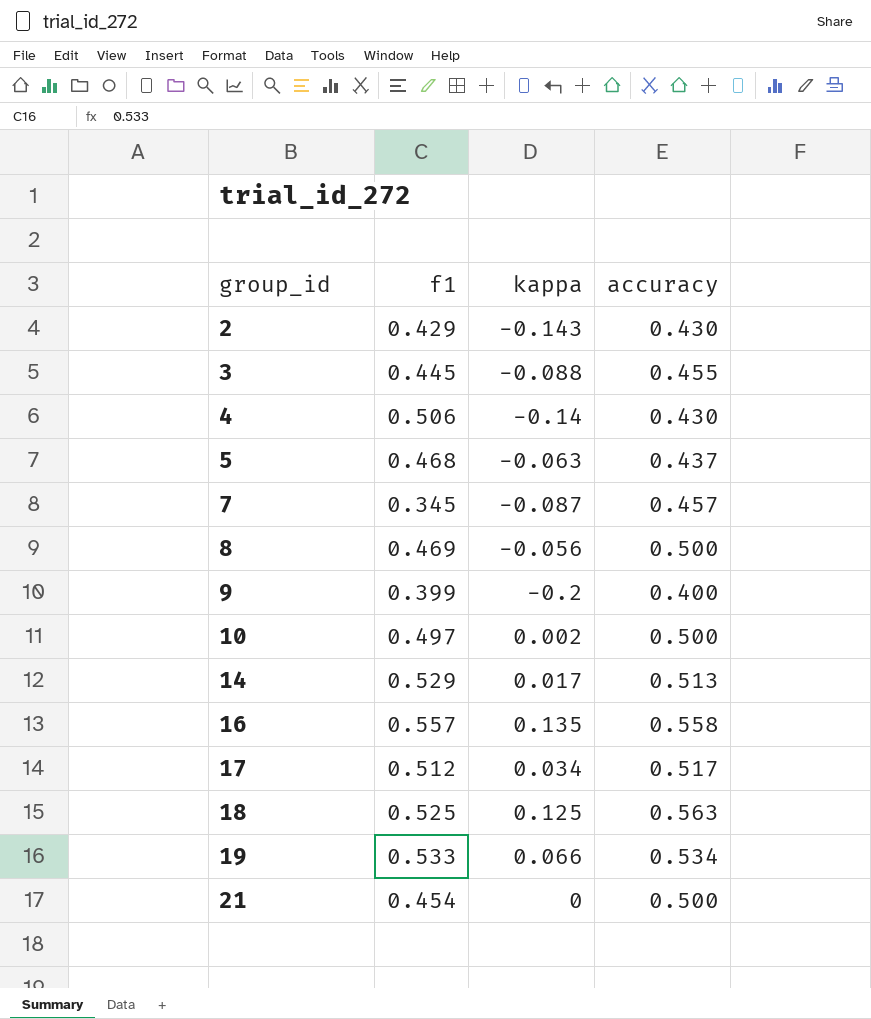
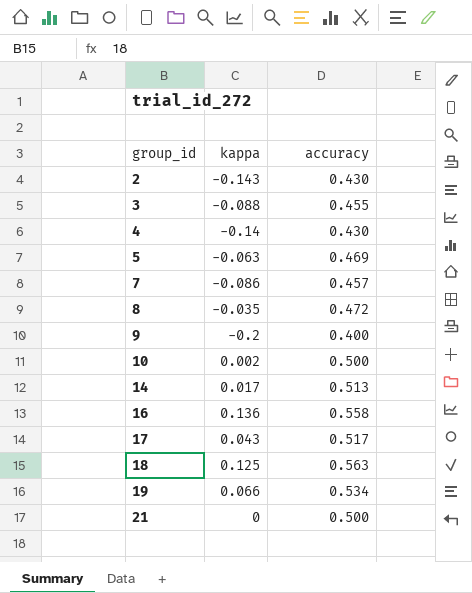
column f1 | position: 2 -> none
5 | accuracy: 0.437 -> 0.469
7 | kappa: -0.087 -> -0.086
8 | kappa: -0.056 -> -0.035
8 | accuracy: 0.500 -> 0.472
16 | kappa: 0.135 -> 0.136
17 | kappa: 0.034 -> 0.043

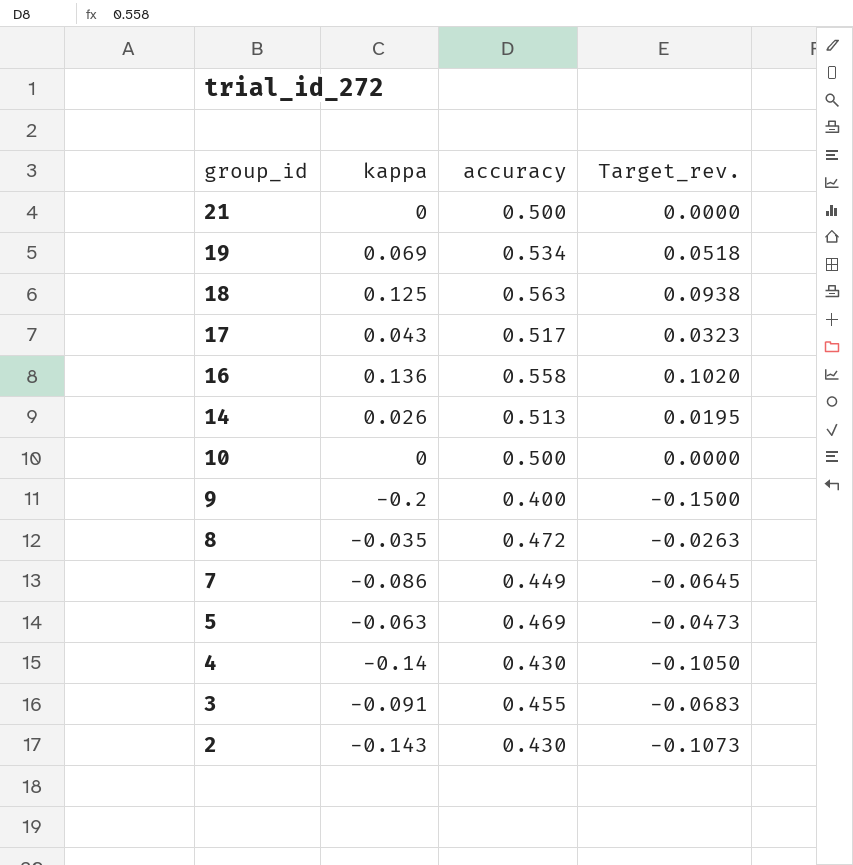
row order: group_id ascending -> group_id descending
column Target_rev. | formula: none -> [kappa] * 0.75
19 | kappa: 0.066 -> 0.069
14 | kappa: 0.017 -> 0.026
10 | kappa: 0.002 -> 0
7 | accuracy: 0.457 -> 0.449
3 | kappa: -0.088 -> -0.091

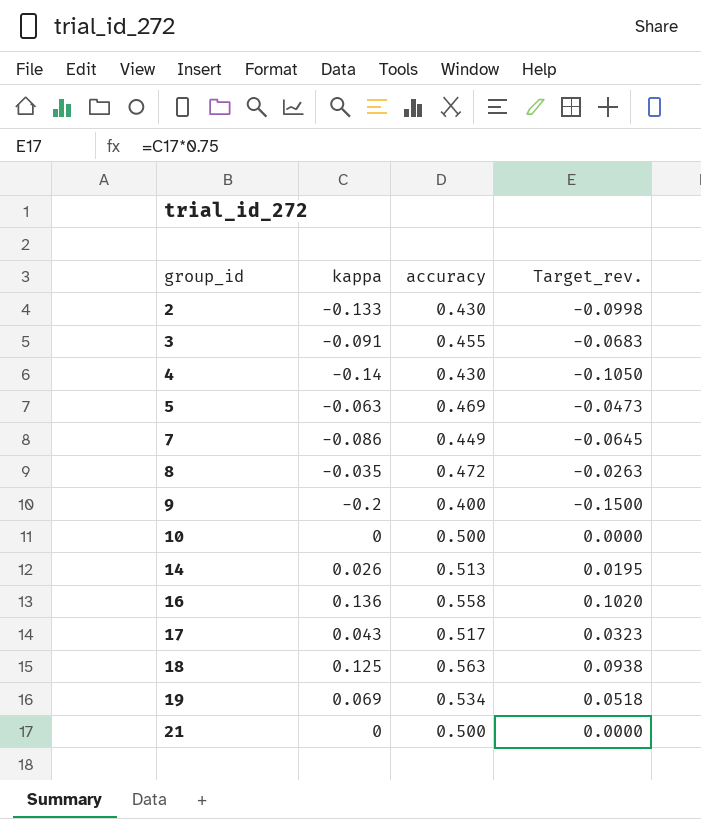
row order: group_id descending -> group_id ascending
2 | kappa: -0.143 -> -0.133
2 | Target_rev.: -0.1073 -> -0.0998

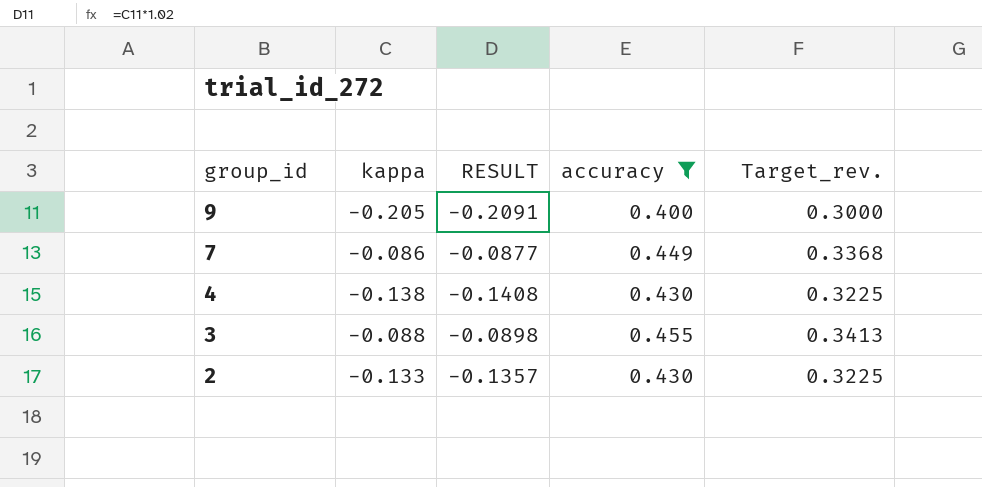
filter: none -> accuracy <= 0.455
row order: group_id ascending -> group_id descending
column RESULT | formula: none -> [kappa] * 1.02
column Target_rev. | formula: [kappa] * 0.75 -> [accuracy] * 0.75
9 | kappa: -0.2 -> -0.205
4 | kappa: -0.14 -> -0.138
3 | kappa: -0.091 -> -0.088

